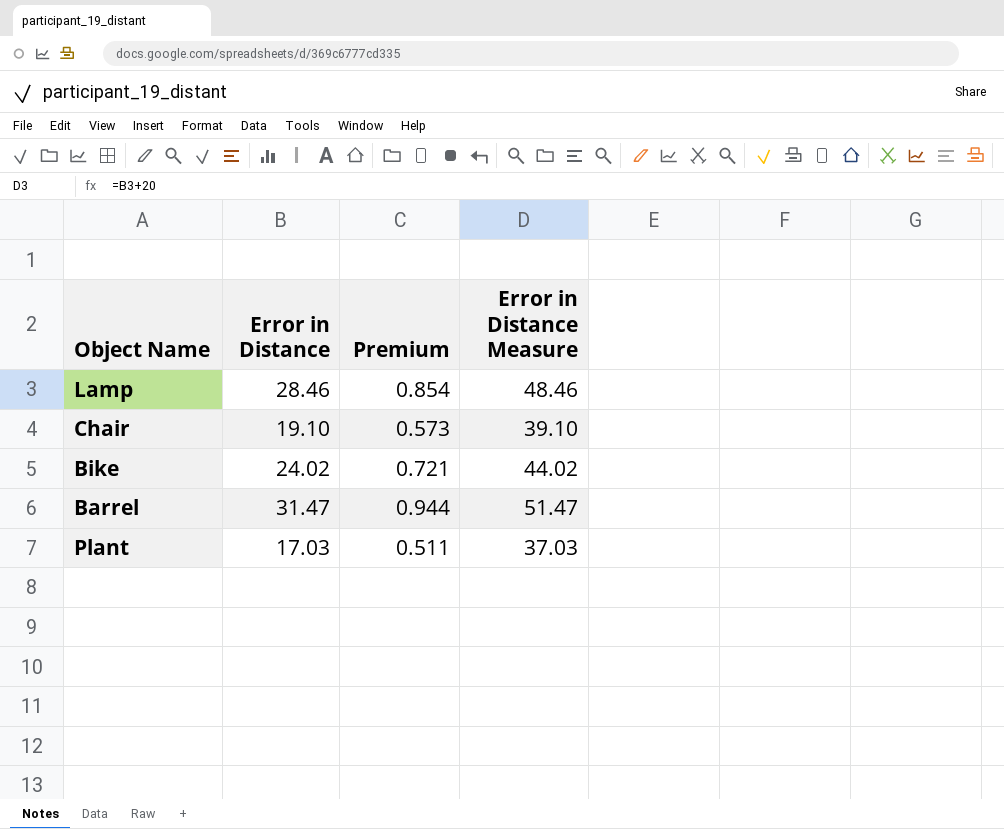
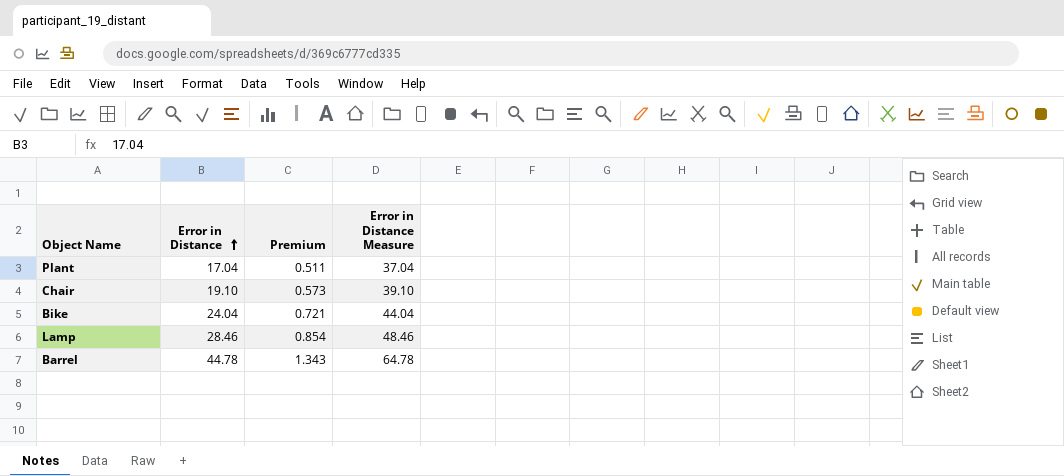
row order: none -> Error in Distance ascending
Plant | Error in Distance: 17.03 -> 17.04
Plant | Error in Distance Measure: 37.03 -> 37.04
Bike | Error in Distance: 24.02 -> 24.04
Bike | Error in Distance Measure: 44.02 -> 44.04
Barrel | Error in Distance: 31.47 -> 44.78
Barrel | Premium: 0.944 -> 1.343
Barrel | Error in Distance Measure: 51.47 -> 64.78

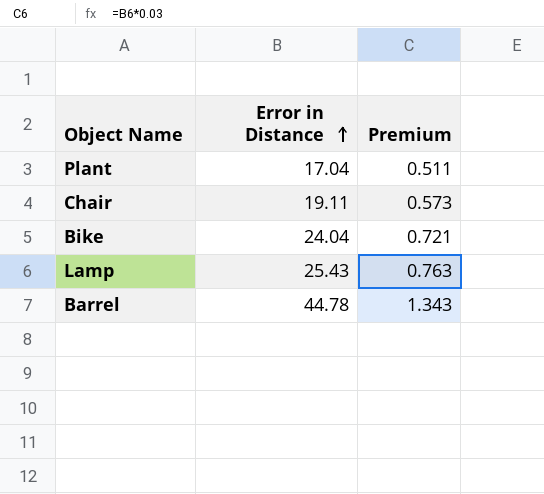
column Error in Distance Measure | formula: [Error in Distance] + 20 -> none
Chair | Error in Distance: 19.10 -> 19.11
Lamp | Error in Distance: 28.46 -> 25.43
Lamp | Premium: 0.854 -> 0.763

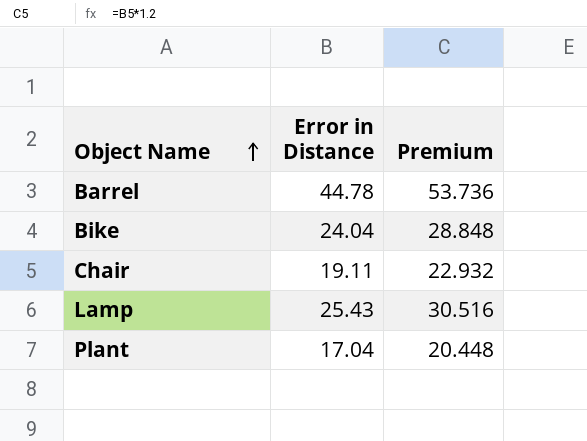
row order: Error in Distance ascending -> Object Name ascending
column Premium | formula: [Error in Distance] * 0.03 -> [Error in Distance] * 1.2

